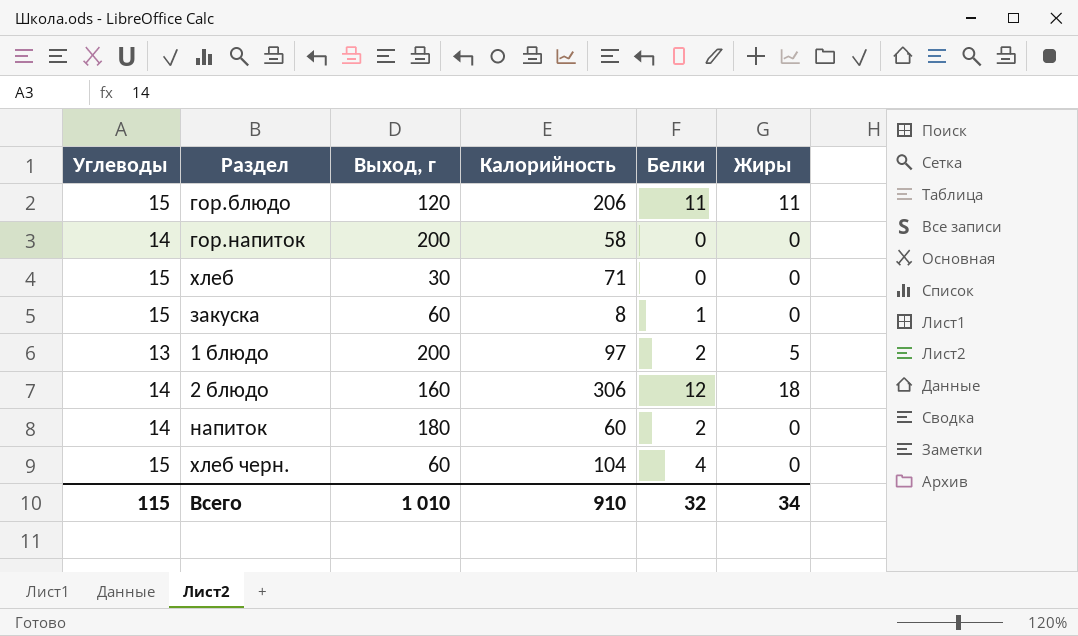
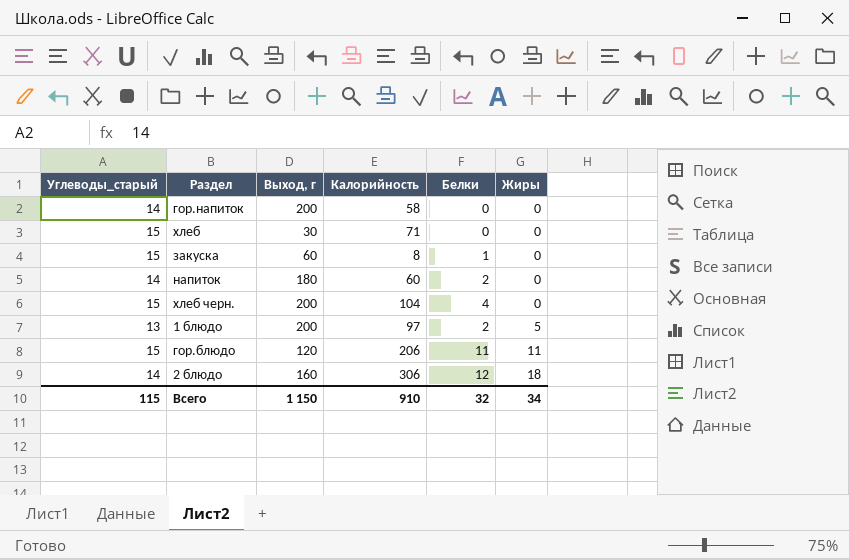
row order: none -> Жиры ascending
column name: Углеводы -> Углеводы_старый
хлеб черн. | Выход, г: 60 -> 200
Всего | Выход, г: 1 010 -> 1 150

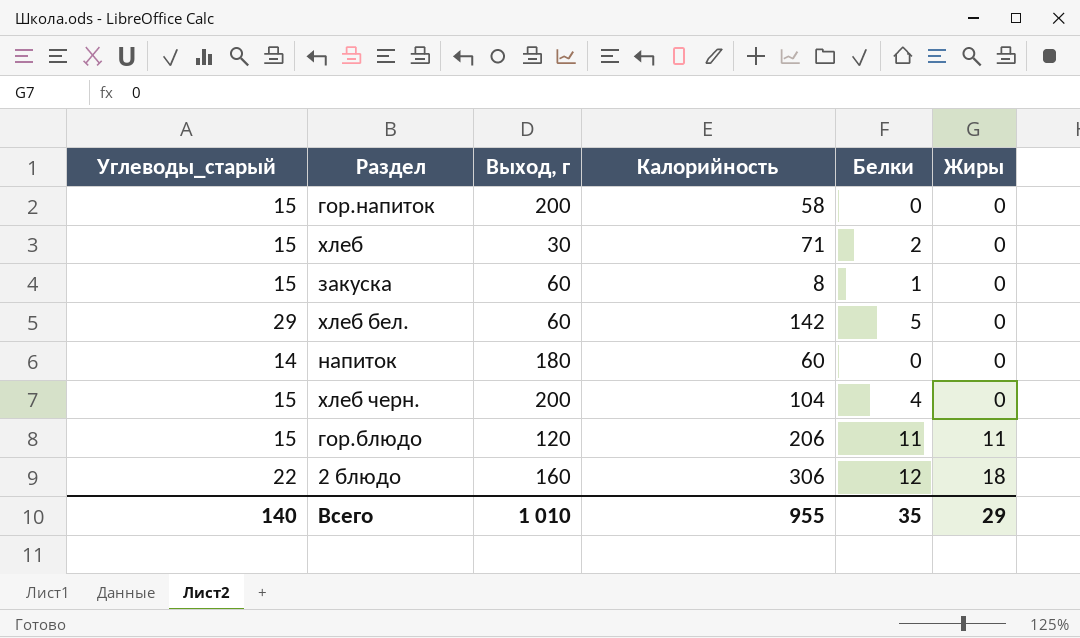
row 1 блюдо: 13 | 200 | 97 | 2 | 5 -> none
гор.напиток | Углеводы_старый: 14 -> 15
хлеб | Белки: 0 -> 2
row хлеб бел.: none -> 29 | 60 | 142 | 5 | 0
напиток | Белки: 2 -> 0
2 блюдо | Углеводы_старый: 14 -> 22
Всего | Углеводы_старый: 115 -> 140
Всего | Выход, г: 1 150 -> 1 010
Всего | Калорийность: 910 -> 955
Всего | Белки: 32 -> 35
Всего | Жиры: 34 -> 29

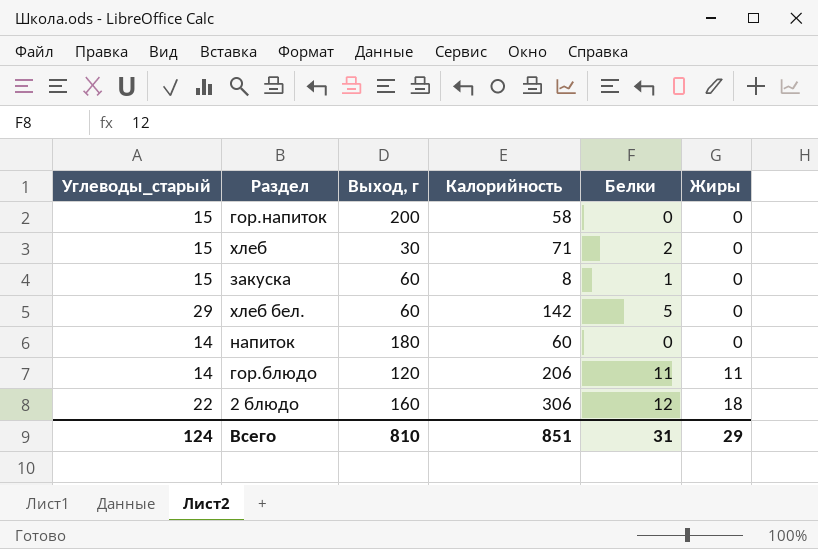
row хлеб черн.: 15 | 200 | 104 | 4 | 0 -> none
гор.блюдо | Углеводы_старый: 15 -> 14
Всего | Углеводы_старый: 140 -> 124
Всего | Выход, г: 1 010 -> 810
Всего | Калорийность: 955 -> 851
Всего | Белки: 35 -> 31

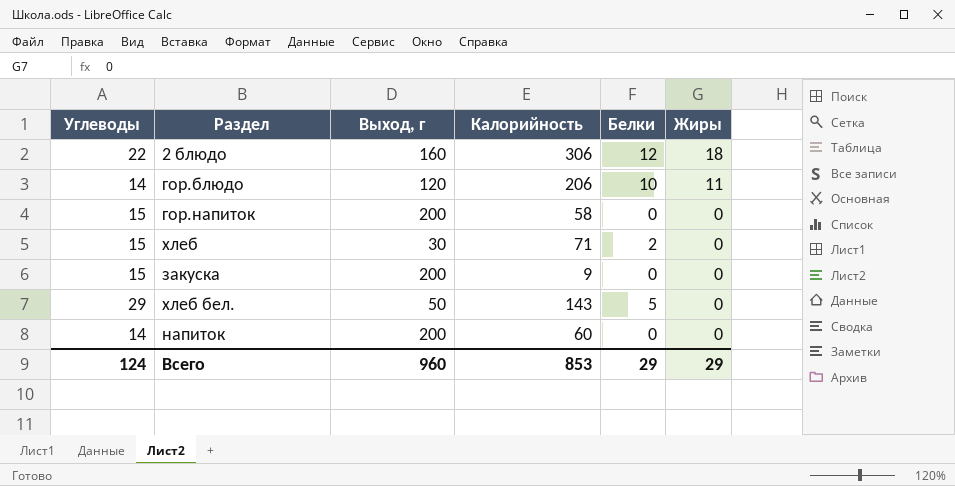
row order: Жиры ascending -> Жиры descending
column name: Углеводы_старый -> Углеводы
гор.блюдо | Белки: 11 -> 10
закуска | Выход, г: 60 -> 200
закуска | Калорийность: 8 -> 9
закуска | Белки: 1 -> 0
хлеб бел. | Выход, г: 60 -> 50
хлеб бел. | Калорийность: 142 -> 143
напиток | Выход, г: 180 -> 200
Всего | Выход, г: 810 -> 960
Всего | Калорийность: 851 -> 853
Всего | Белки: 31 -> 29

